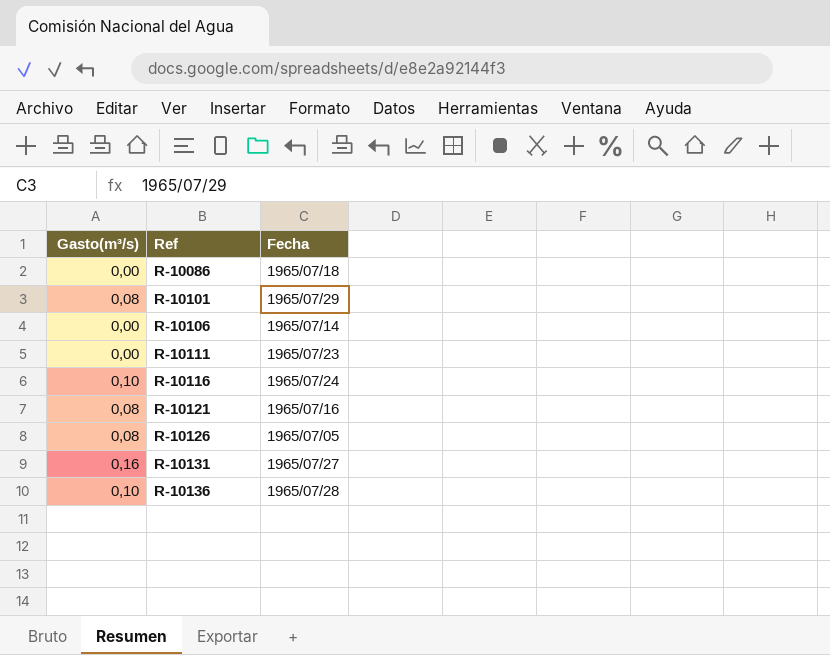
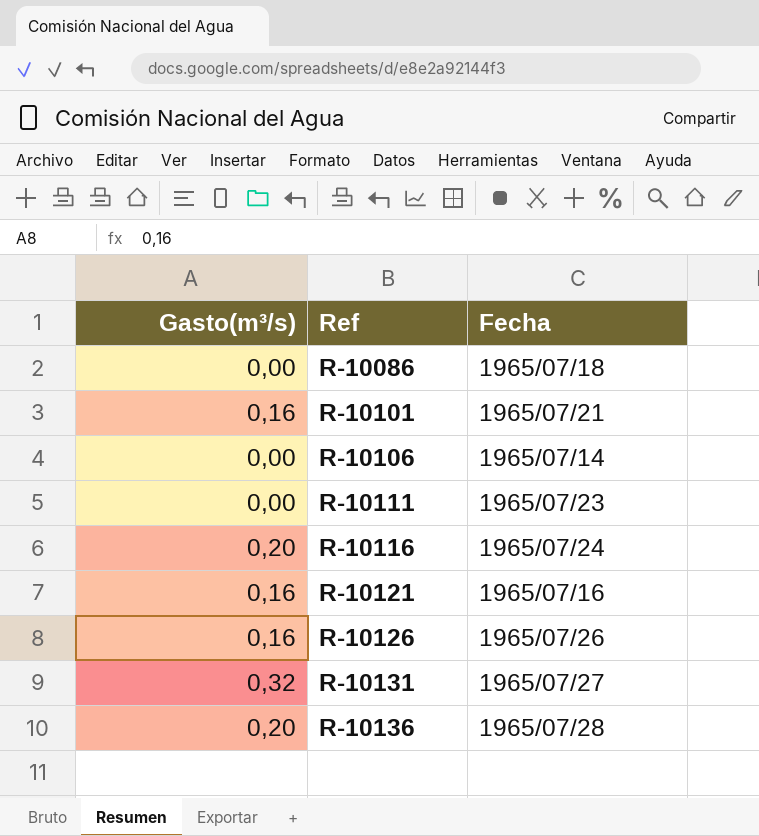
R-10101 | Gasto(m³/s): 0,08 -> 0,16
R-10101 | Fecha: 1965/07/29 -> 1965/07/21
R-10116 | Gasto(m³/s): 0,10 -> 0,20
R-10121 | Gasto(m³/s): 0,08 -> 0,16
R-10126 | Gasto(m³/s): 0,08 -> 0,16
R-10126 | Fecha: 1965/07/05 -> 1965/07/26
R-10131 | Gasto(m³/s): 0,16 -> 0,32
R-10136 | Gasto(m³/s): 0,10 -> 0,20

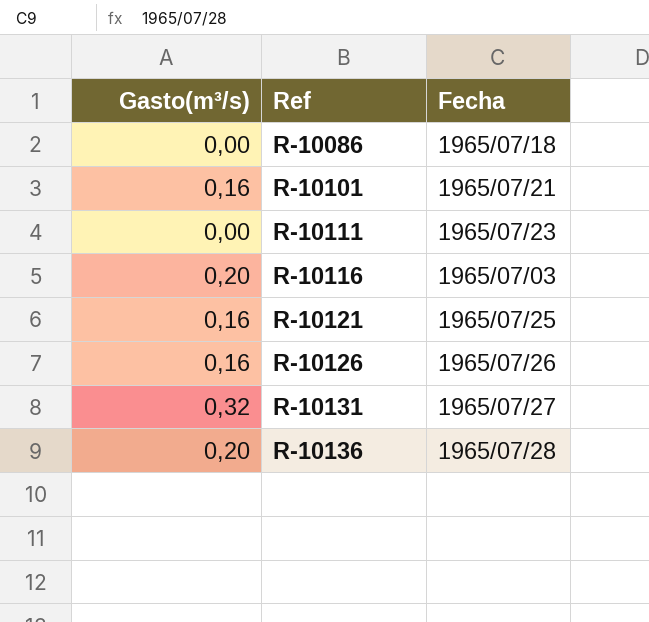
row R-10106: 0,00 | 1965/07/14 -> none
R-10116 | Fecha: 1965/07/24 -> 1965/07/03
R-10121 | Fecha: 1965/07/16 -> 1965/07/25

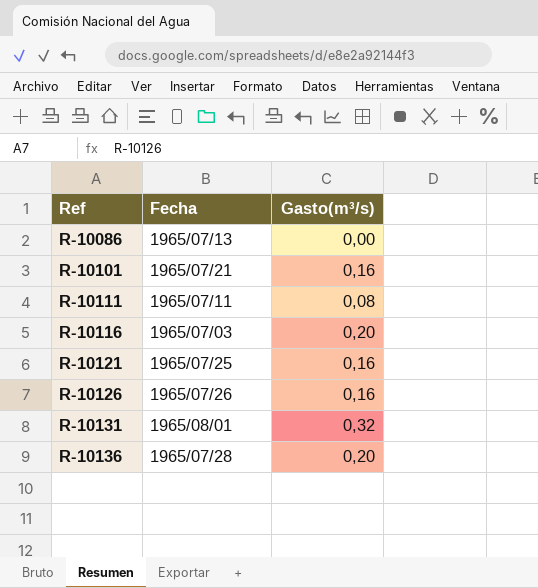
column Gasto(m³/s) | position: 1 -> 3
R-10086 | Fecha: 1965/07/18 -> 1965/07/13
R-10111 | Fecha: 1965/07/23 -> 1965/07/11
R-10111 | Gasto(m³/s): 0,00 -> 0,08
R-10131 | Fecha: 1965/07/27 -> 1965/08/01

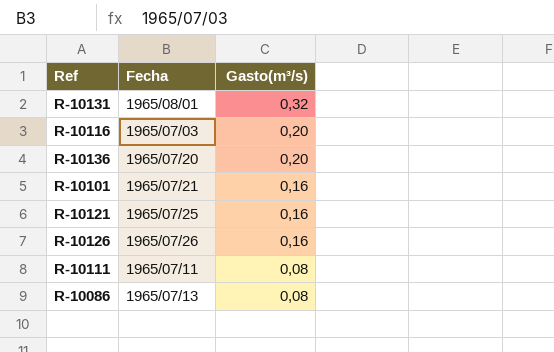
row order: Ref ascending -> Gasto(m³/s) descending
R-10136 | Fecha: 1965/07/28 -> 1965/07/20
R-10086 | Gasto(m³/s): 0,00 -> 0,08

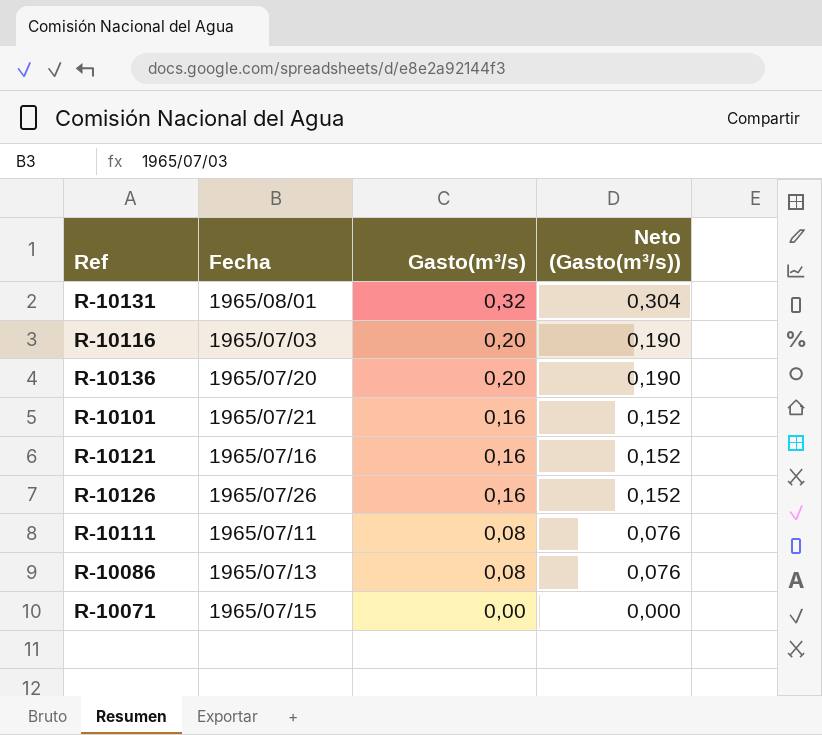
column Neto (Gasto(m³/s)) | formula: none -> [Gasto(m³/s)] * 0,95
R-10121 | Fecha: 1965/07/25 -> 1965/07/16
row R-10071: none -> 1965/07/15 | 0,00 | 0,000

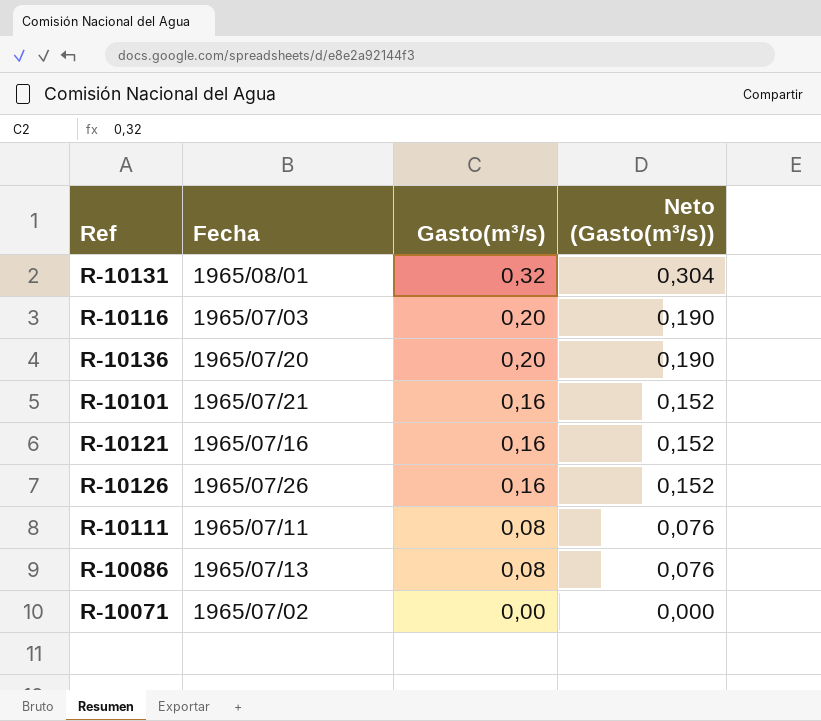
R-10071 | Fecha: 1965/07/15 -> 1965/07/02

